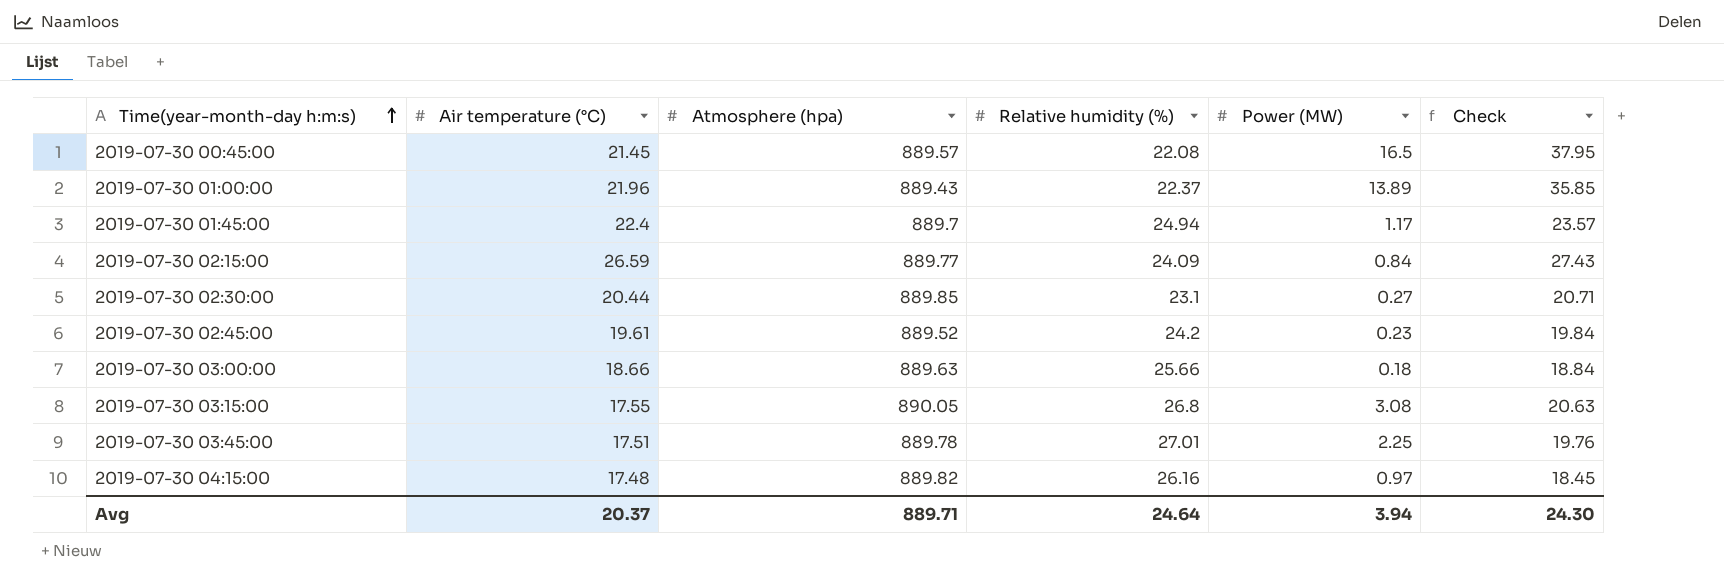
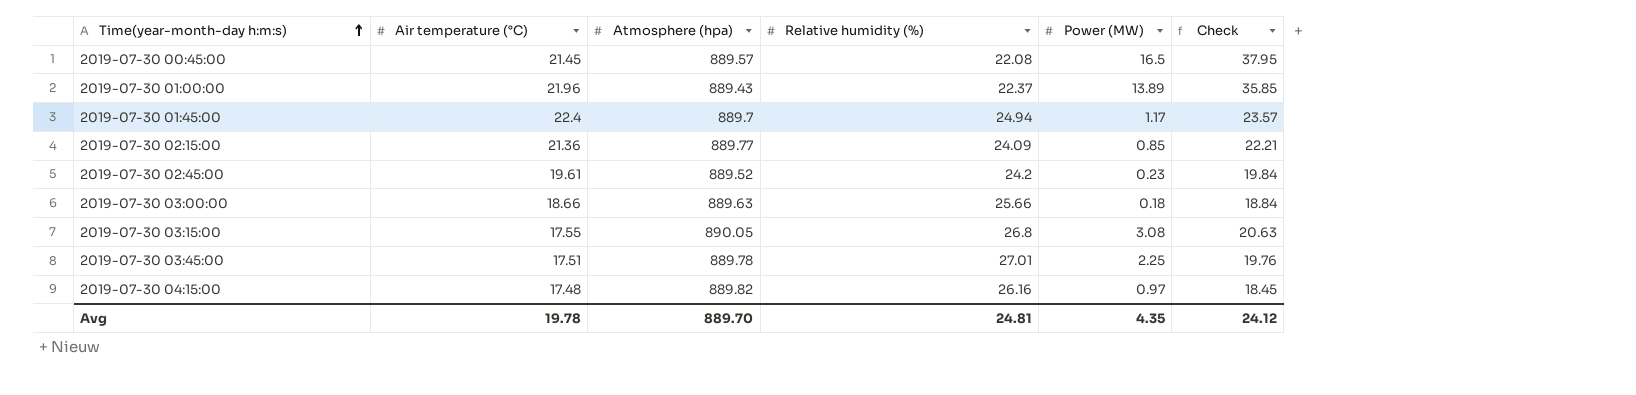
row 2019-07-30 02:30:00: 20.44 | 889.85 | 23.1 | 0.27 | 20.71 -> none
2019-07-30 02:15:00 | Air temperature (°C): 26.59 -> 21.36
2019-07-30 02:15:00 | Power (MW): 0.84 -> 0.85
2019-07-30 02:15:00 | Check: 27.43 -> 22.21
Avg | Air temperature (°C): 20.37 -> 19.78
Avg | Atmosphere (hpa): 889.71 -> 889.70
Avg | Relative humidity (%): 24.64 -> 24.81
Avg | Power (MW): 3.94 -> 4.35
Avg | Check: 24.30 -> 24.12

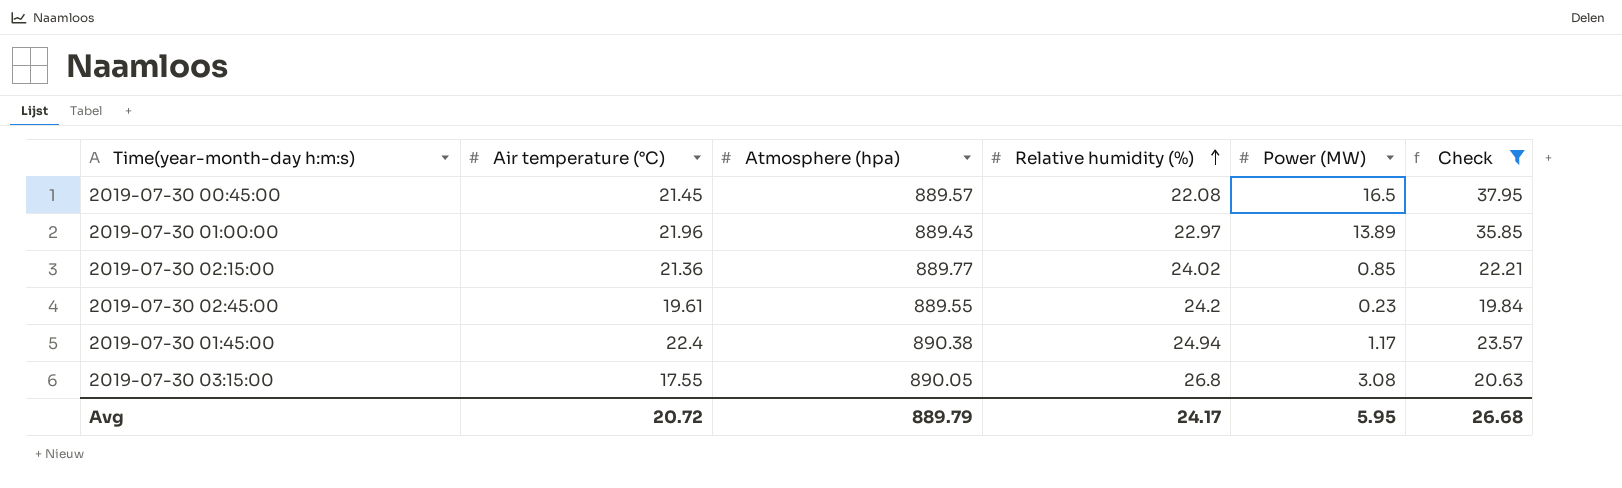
filter: none -> Check >= 19.84
row order: Time(year-month-day h:m:s) ascending -> Relative humidity (%) ascending
2019-07-30 01:00:00 | Relative humidity (%): 22.37 -> 22.97
2019-07-30 02:15:00 | Relative humidity (%): 24.09 -> 24.02
2019-07-30 02:45:00 | Atmosphere (hpa): 889.52 -> 889.55
2019-07-30 01:45:00 | Atmosphere (hpa): 889.7 -> 890.38
Avg | Air temperature (°C): 19.78 -> 20.72
Avg | Atmosphere (hpa): 889.70 -> 889.79
Avg | Relative humidity (%): 24.81 -> 24.17
Avg | Power (MW): 4.35 -> 5.95
Avg | Check: 24.12 -> 26.68

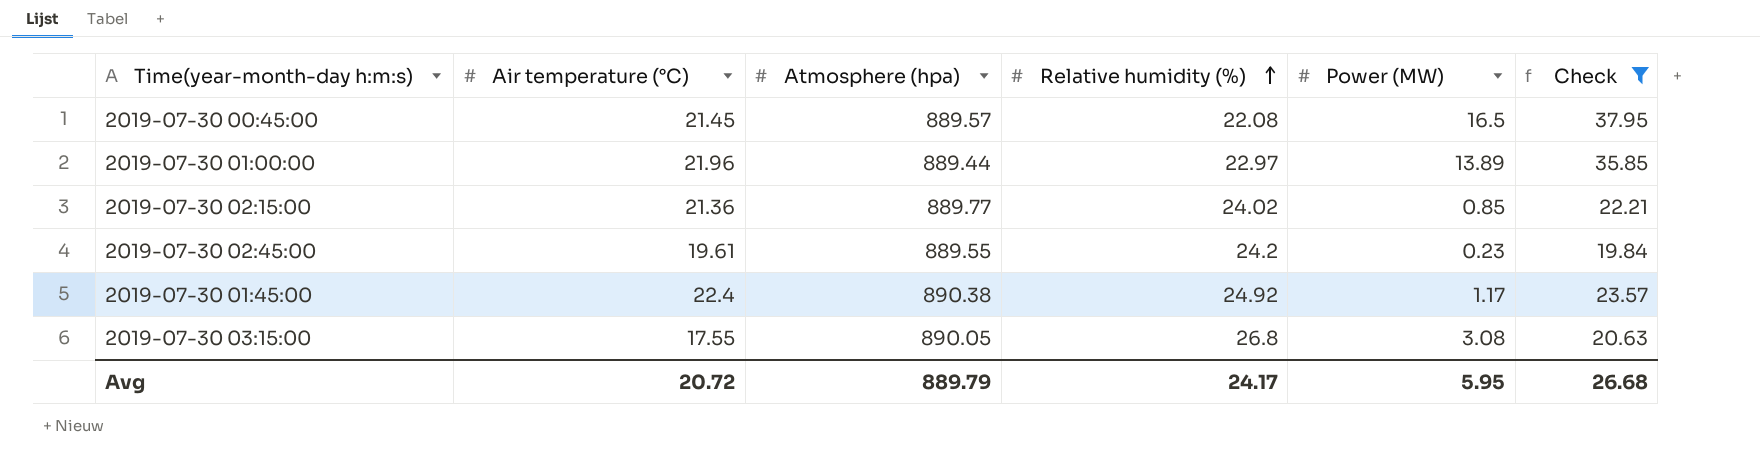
2019-07-30 01:00:00 | Atmosphere (hpa): 889.43 -> 889.44
2019-07-30 01:45:00 | Relative humidity (%): 24.94 -> 24.92

